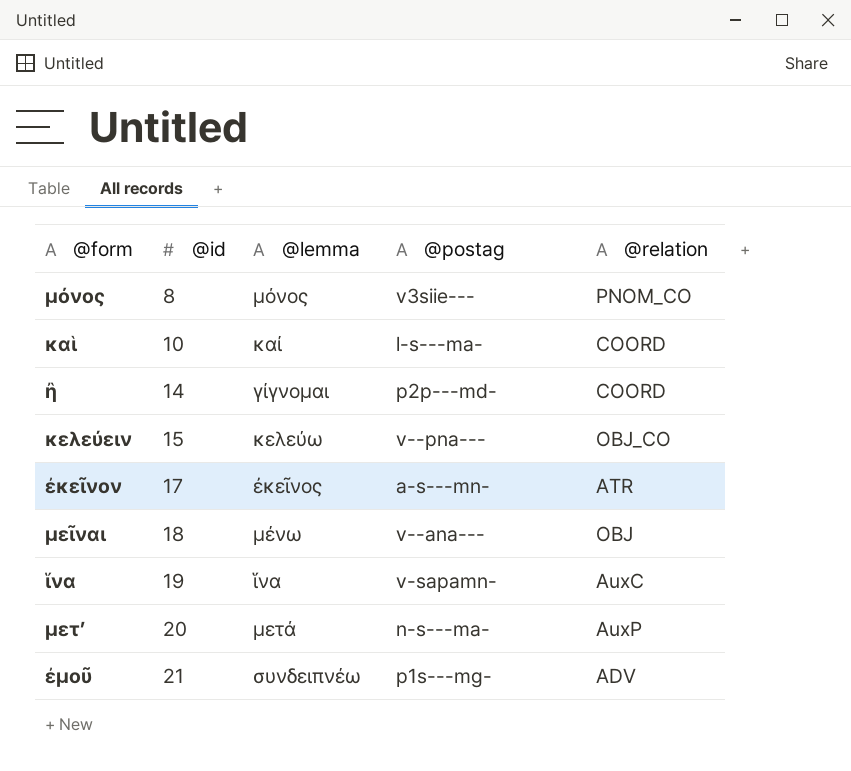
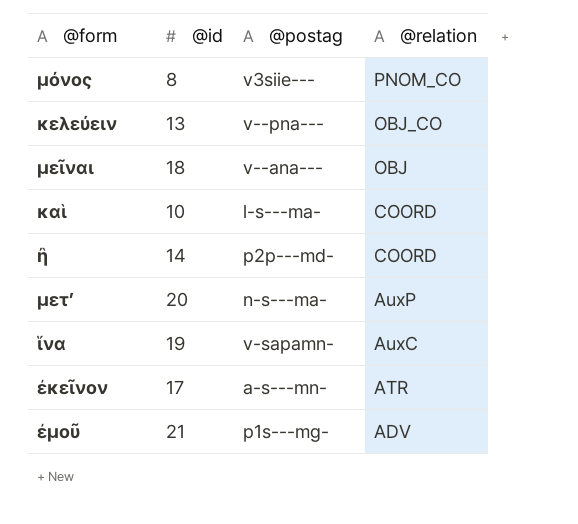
row order: @id ascending -> @relation descending
column @lemma | position: 3 -> none
κελεύειν | @id: 15 -> 13

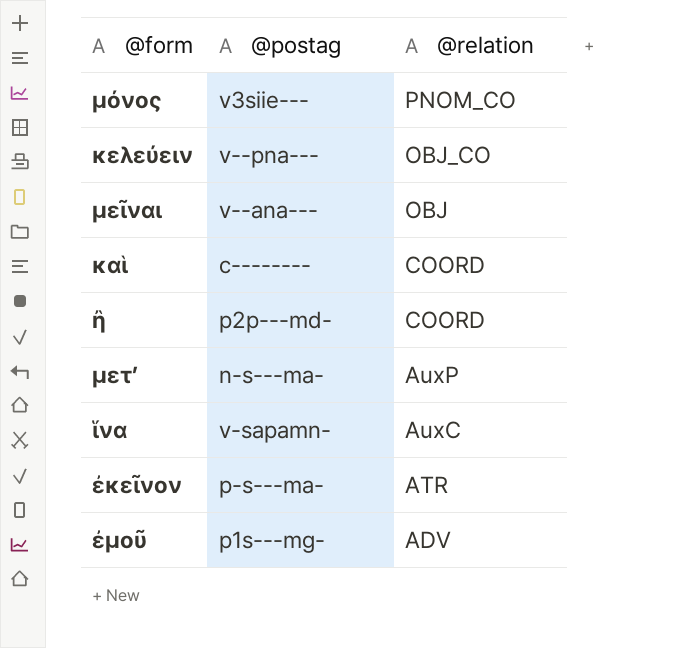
column @id | position: 2 -> none
καὶ | @postag: l-s---ma- -> c--------
ἐκεῖνον | @postag: a-s---mn- -> p-s---ma-

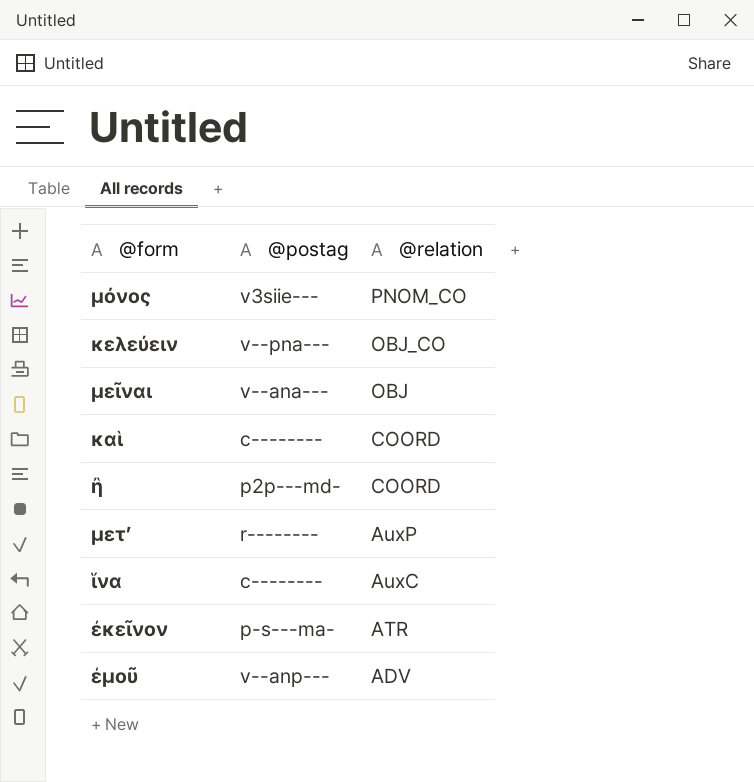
μετʼ | @postag: n-s---ma- -> r--------
ἵνα | @postag: v-sapamn- -> c--------
ἐμοῦ | @postag: p1s---mg- -> v--anp---

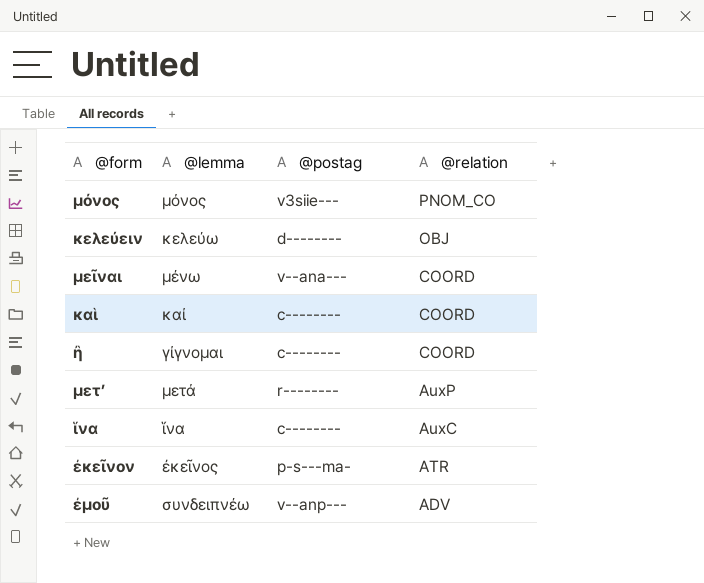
column @lemma | position: none -> 2
κελεύειν | @postag: v--pna--- -> d--------
κελεύειν | @relation: OBJ_CO -> OBJ
μεῖναι | @relation: OBJ -> COORD
ἢ | @postag: p2p---md- -> c--------

